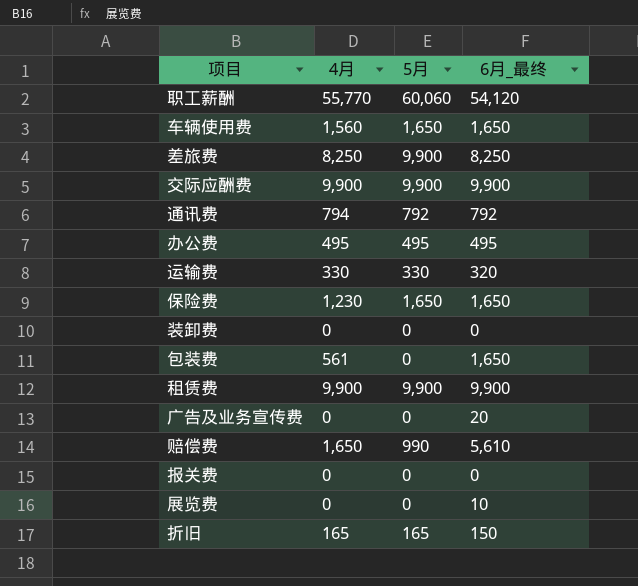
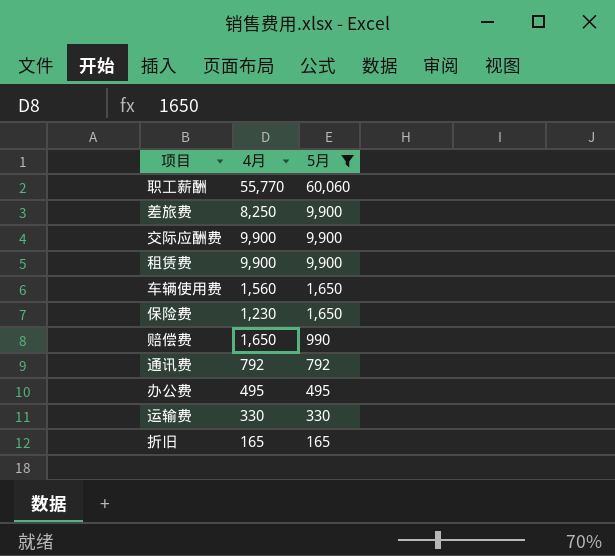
filter: none -> 5月 != 0
row order: none -> 5月 descending
column 6月_最终 | position: 4 -> none
通讯费 | 4月: 794 -> 792

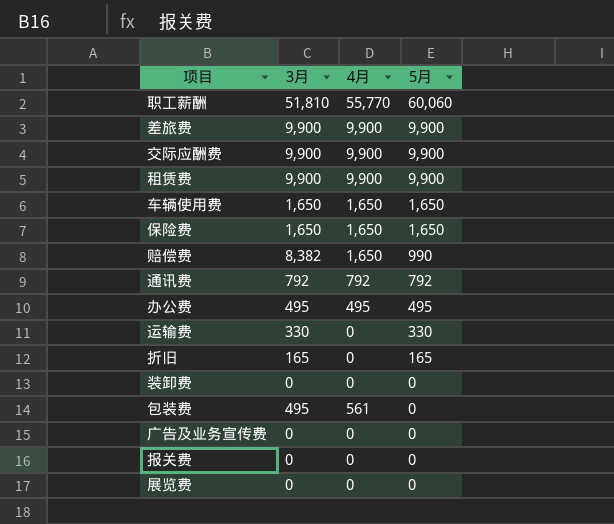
filter: 5月 != 0 -> none
column 3月 | position: none -> 2
差旅费 | 4月: 8,250 -> 9,900
车辆使用费 | 4月: 1,560 -> 1,650
保险费 | 4月: 1,230 -> 1,650
运输费 | 4月: 330 -> 0
折旧 | 4月: 165 -> 0

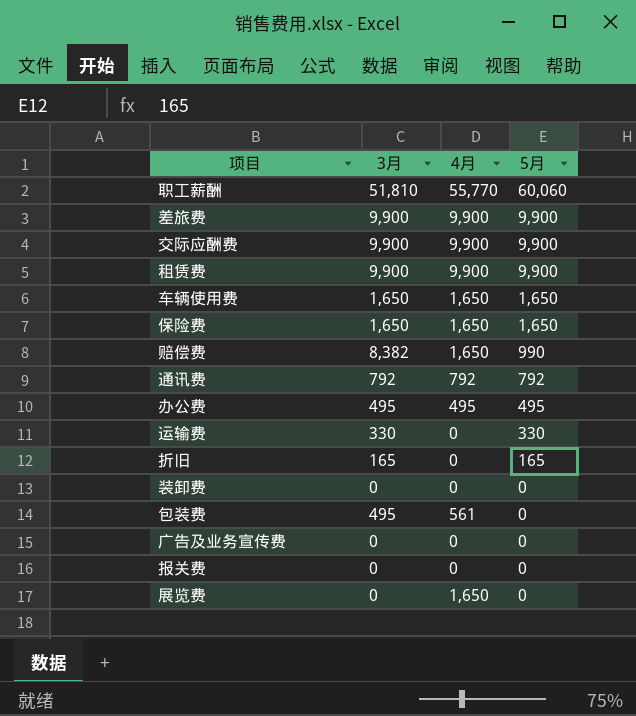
展览费 | 4月: 0 -> 1,650

